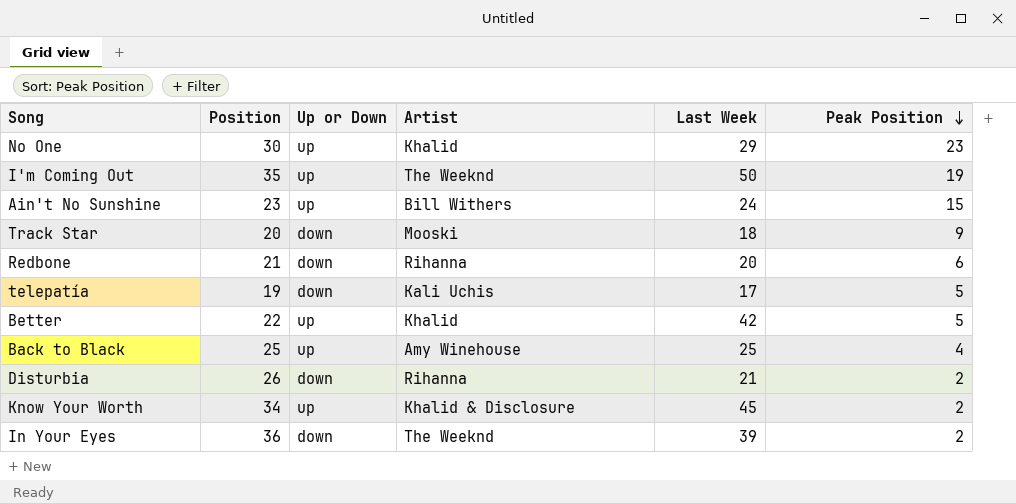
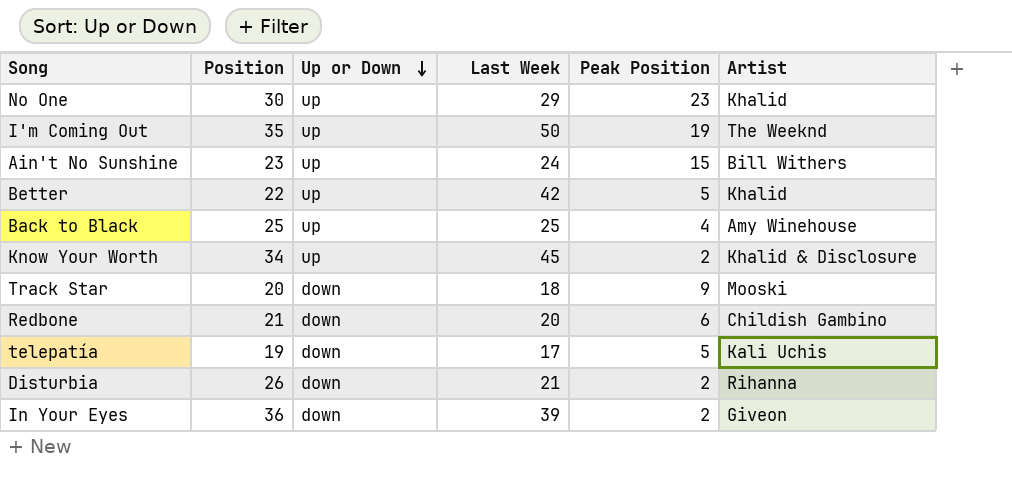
row order: Peak Position descending -> Up or Down descending
column Artist | position: 4 -> 6
Redbone | Artist: Rihanna -> Childish Gambino
In Your Eyes | Artist: The Weeknd -> Giveon

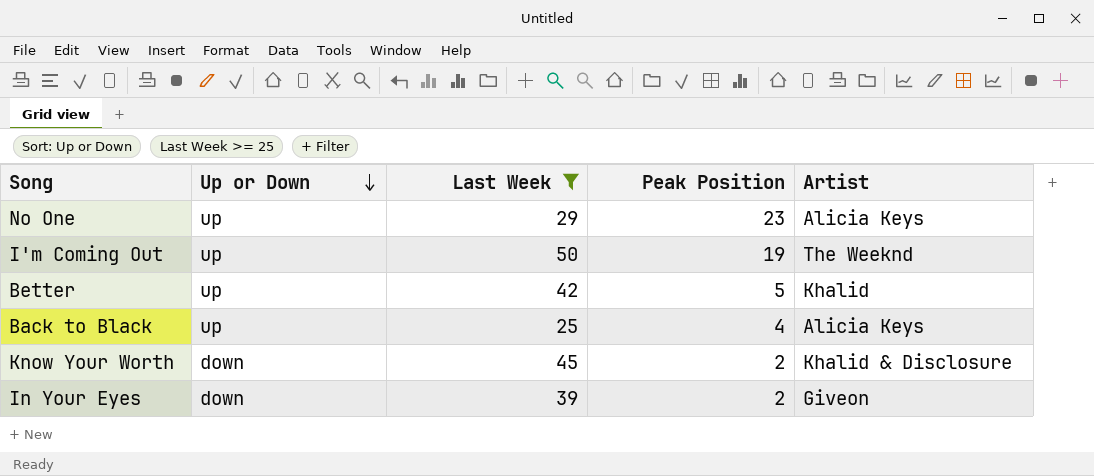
filter: none -> Last Week >= 25
column Position | position: 2 -> none
No One | Artist: Khalid -> Alicia Keys
Back to Black | Artist: Amy Winehouse -> Alicia Keys
Know Your Worth | Up or Down: up -> down

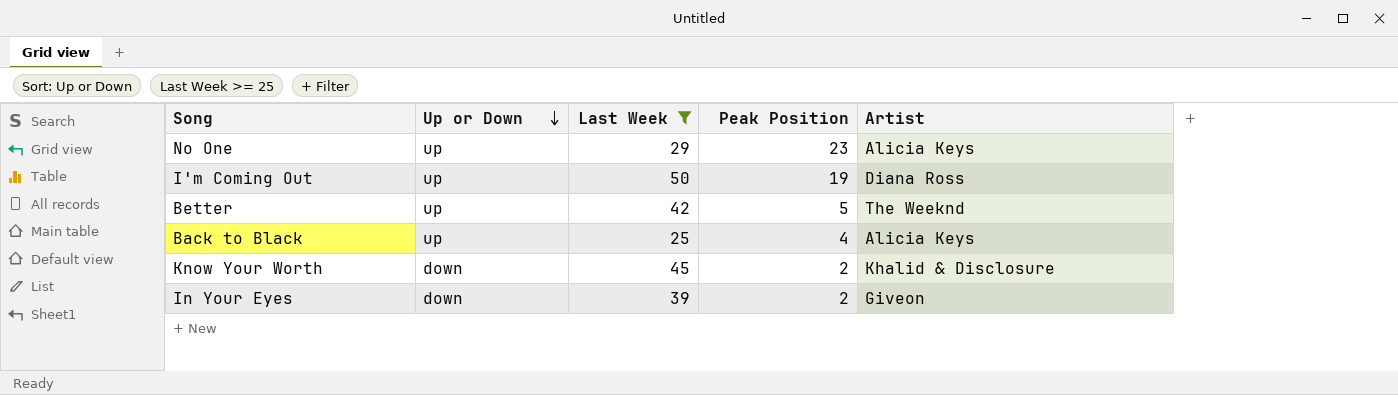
I'm Coming Out | Artist: The Weeknd -> Diana Ross
Better | Artist: Khalid -> The Weeknd

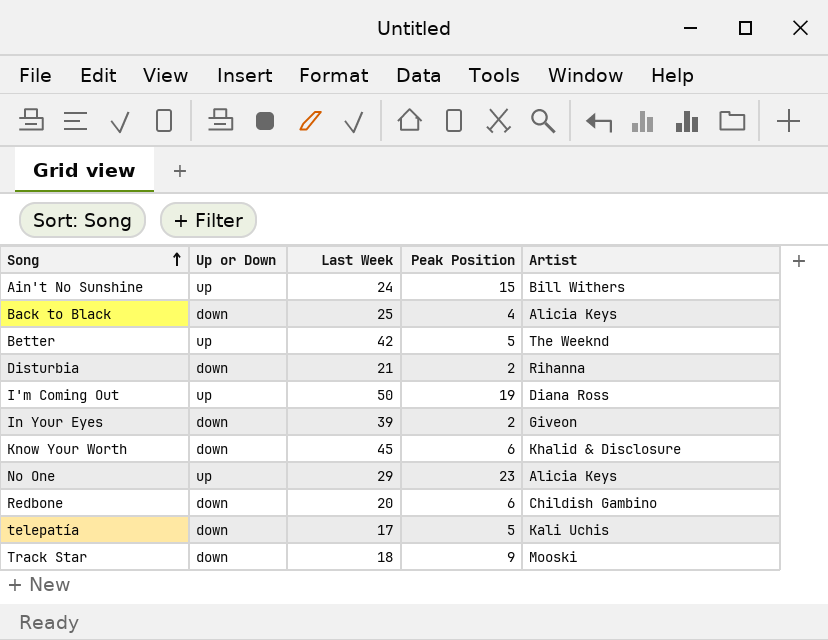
filter: Last Week >= 25 -> none
row order: Up or Down descending -> Song ascending
Back to Black | Up or Down: up -> down
Know Your Worth | Peak Position: 2 -> 6

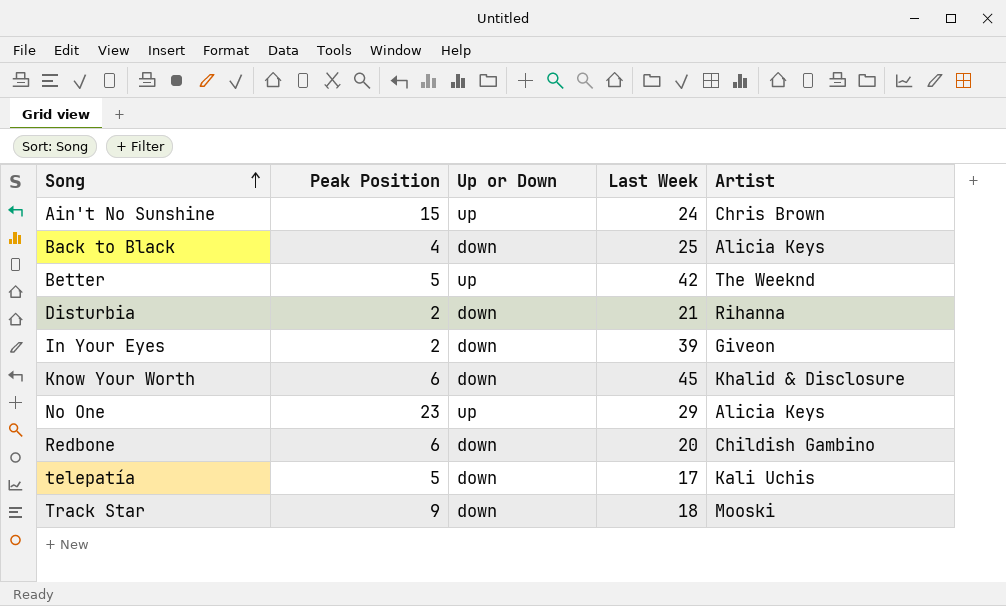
column Peak Position | position: 4 -> 2
row I'm Coming Out: up | 50 | 19 | Diana Ross -> none
Ain't No Sunshine | Artist: Bill Withers -> Chris Brown

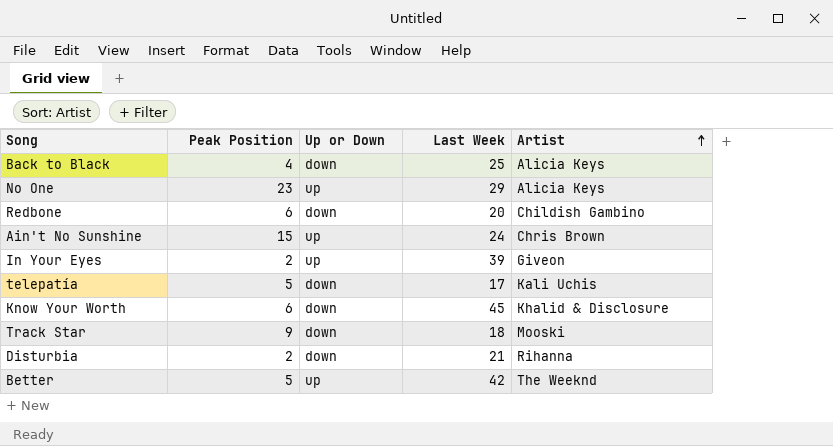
row order: Song ascending -> Artist ascending
In Your Eyes | Up or Down: down -> up

